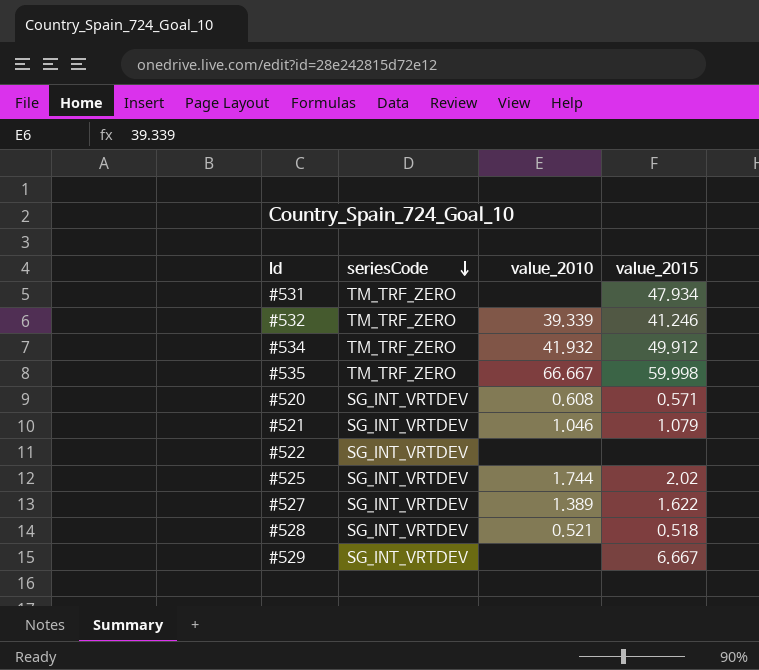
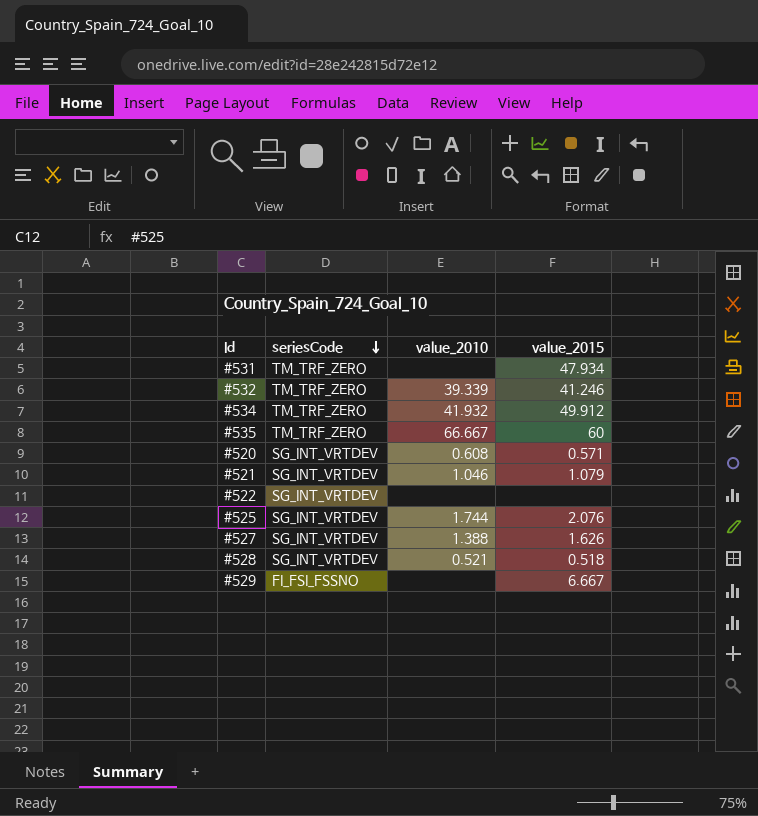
#535 | value_2015: 59.998 -> 60
#525 | value_2015: 2.02 -> 2.076
#527 | value_2010: 1.389 -> 1.388
#527 | value_2015: 1.622 -> 1.626
#529 | seriesCode: SG_INT_VRTDEV -> FI_FSI_FSSNO

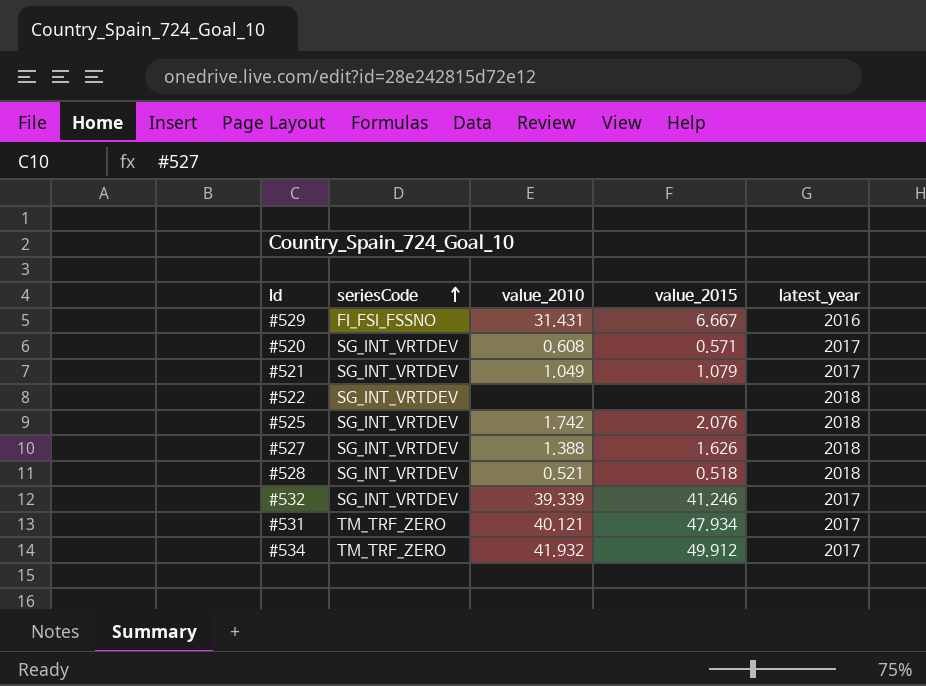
row order: seriesCode descending -> seriesCode ascending
column latest_year | position: none -> 5
row #535: TM_TRF_ZERO | 66.667 | 60 -> none
#529 | value_2010: none -> 31.431
#521 | value_2010: 1.046 -> 1.049
#525 | value_2010: 1.744 -> 1.742
#532 | seriesCode: TM_TRF_ZERO -> SG_INT_VRTDEV
#531 | value_2010: none -> 40.121

